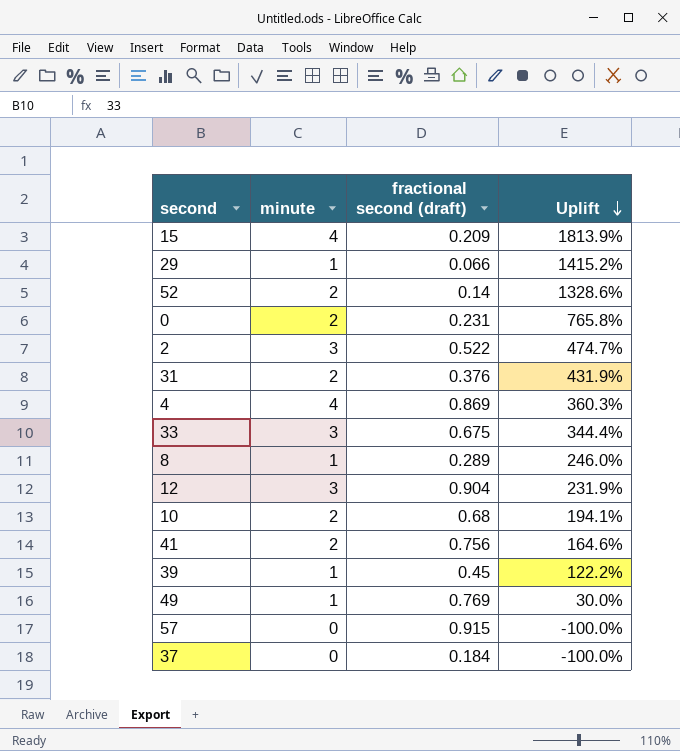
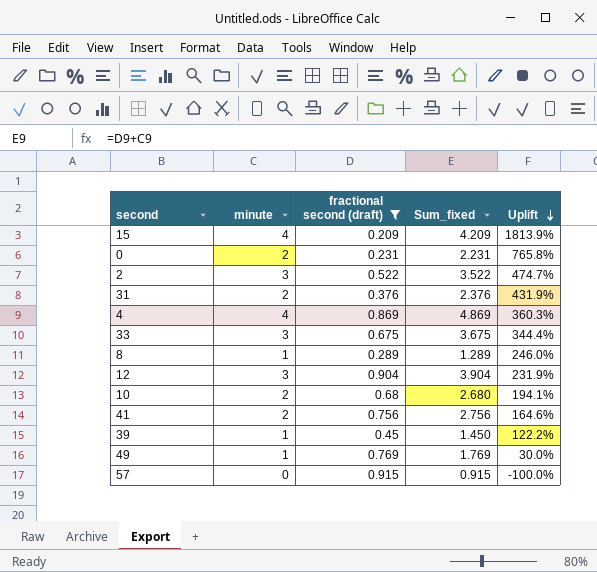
filter: none -> fractional second (draft) >= 0.209
column Sum_fixed | formula: none -> [minute] + [fractional second (draft)]

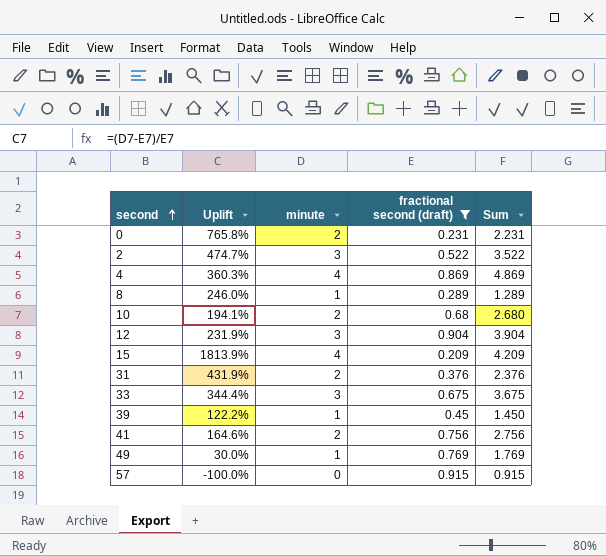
row order: Uplift descending -> second ascending
column Uplift | position: 5 -> 2
column name: Sum_fixed -> Sum

